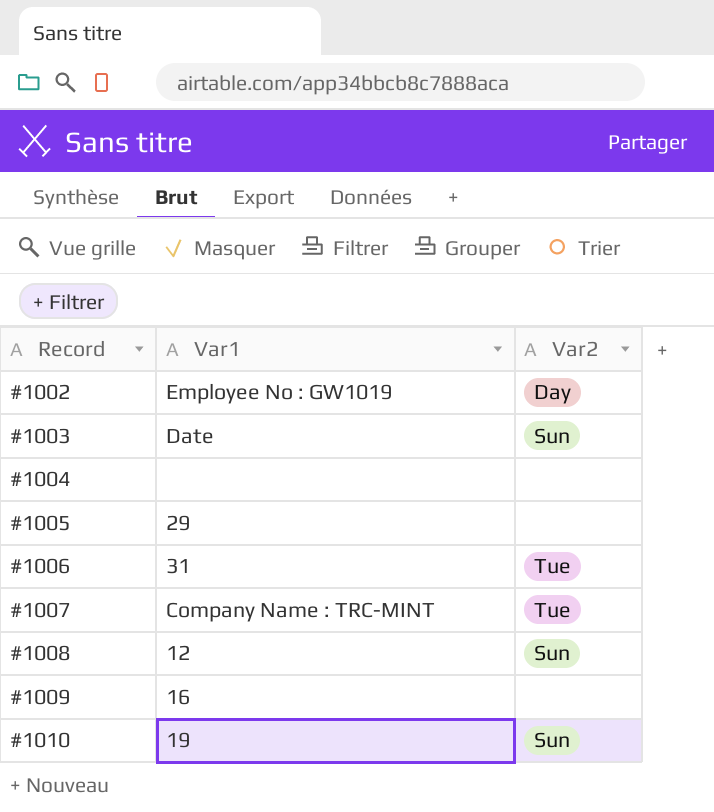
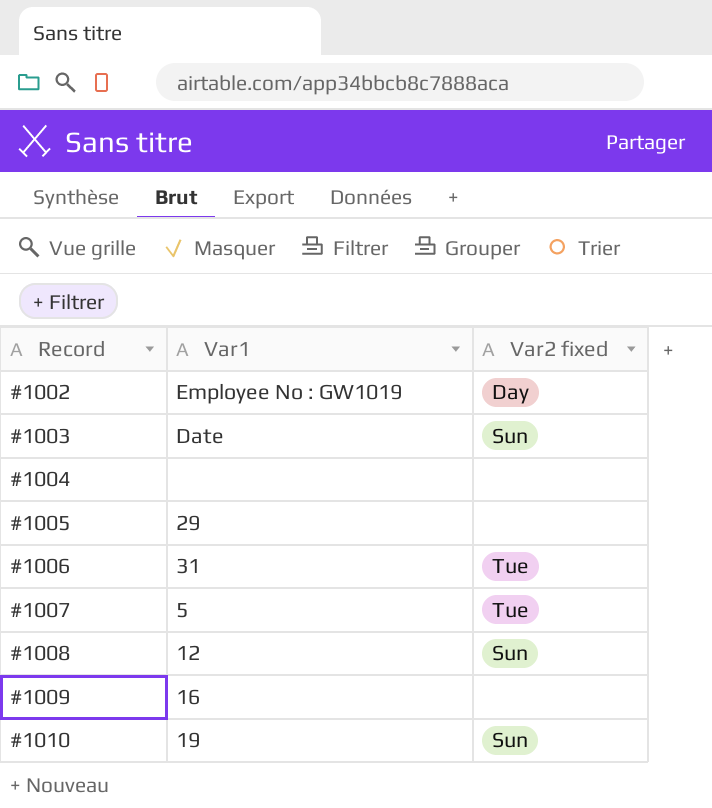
column name: Var2 -> Var2 fixed
#1007 | Var1: Company Name : TRC-MINT -> 5

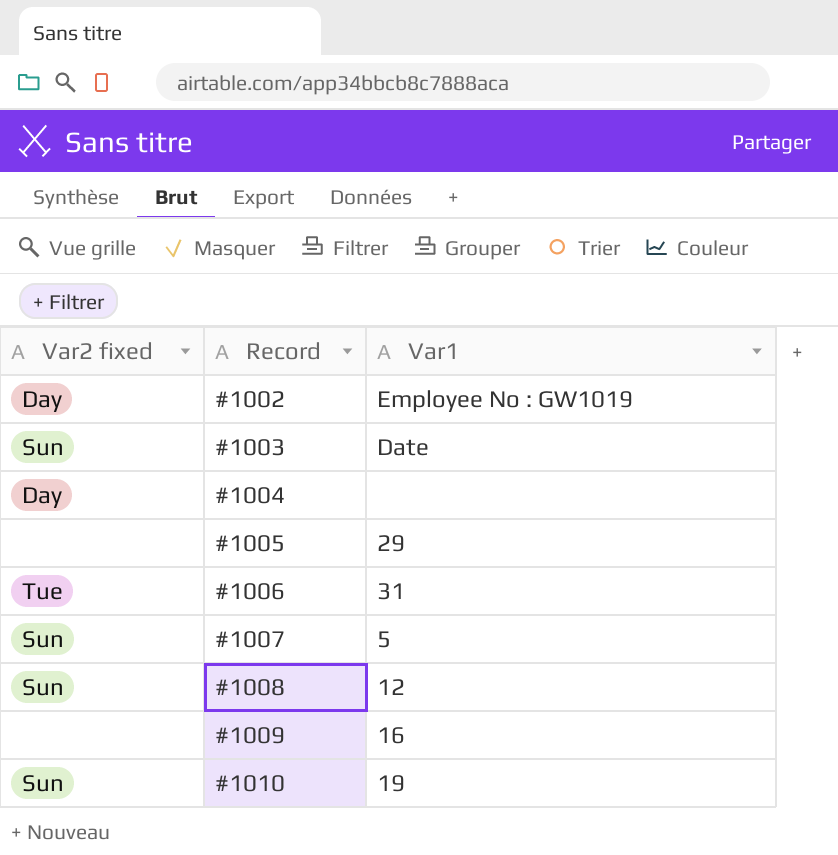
column Var2 fixed | position: 3 -> 1
#1004 | Var2 fixed: none -> Day
#1007 | Var2 fixed: Tue -> Sun

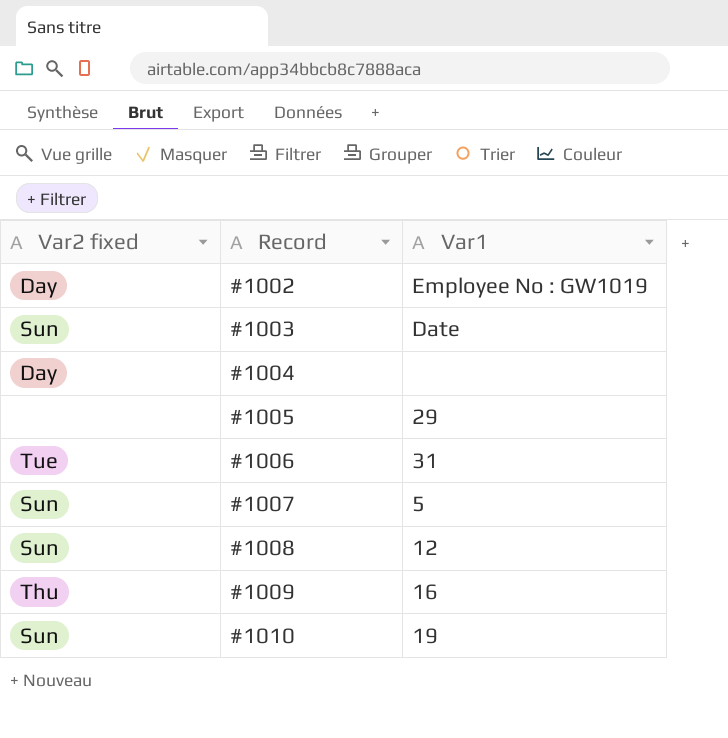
#1009 | Var2 fixed: none -> Thu

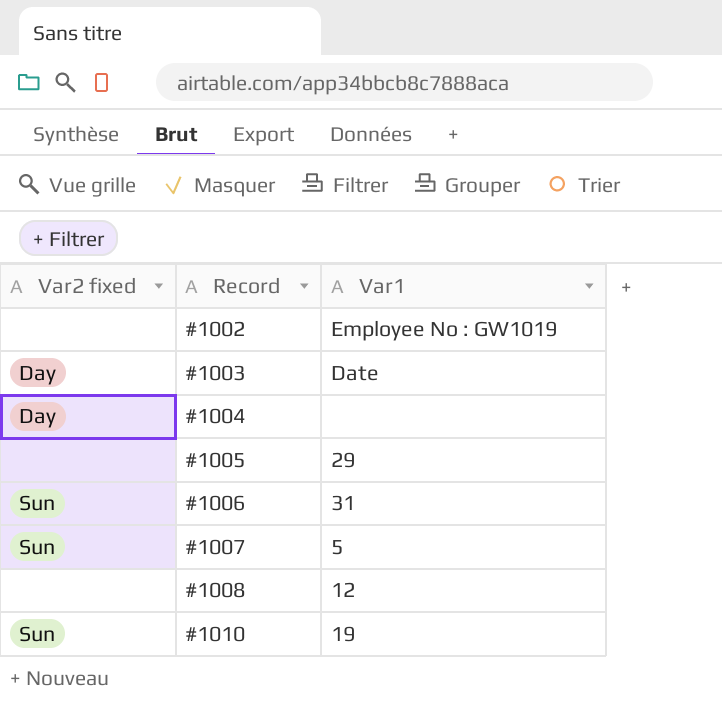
row #1009: Thu | 16 -> none
#1002 | Var2 fixed: Day -> none
#1003 | Var2 fixed: Sun -> Day
#1006 | Var2 fixed: Tue -> Sun
#1008 | Var2 fixed: Sun -> none

